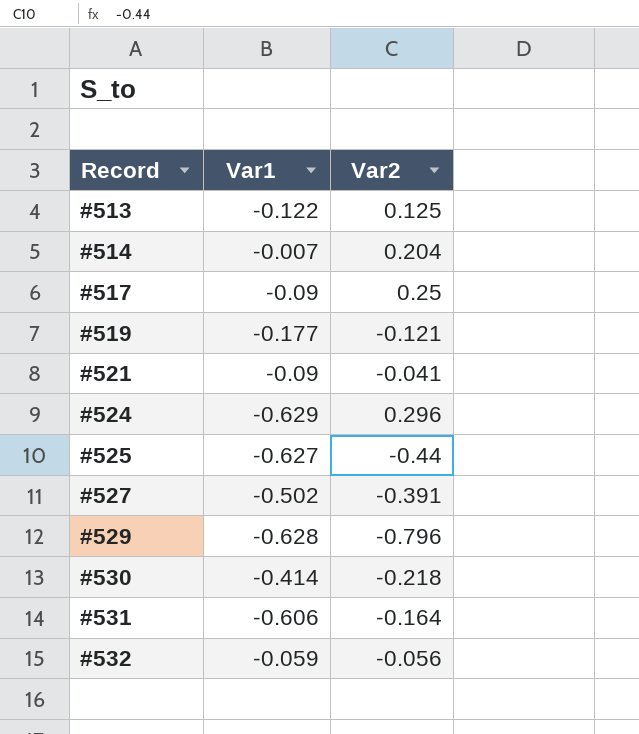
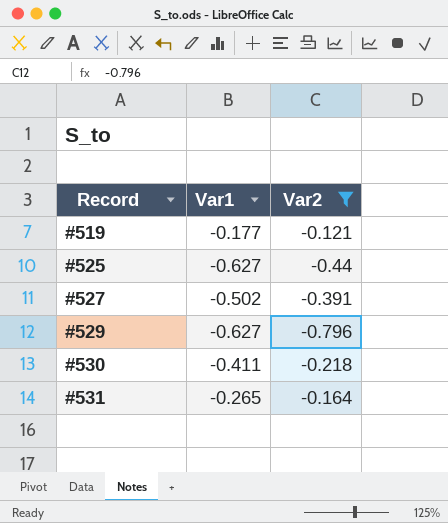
filter: none -> Var2 <= -0.121
#529 | Var1: -0.628 -> -0.627
#530 | Var1: -0.414 -> -0.411
#531 | Var1: -0.606 -> -0.265

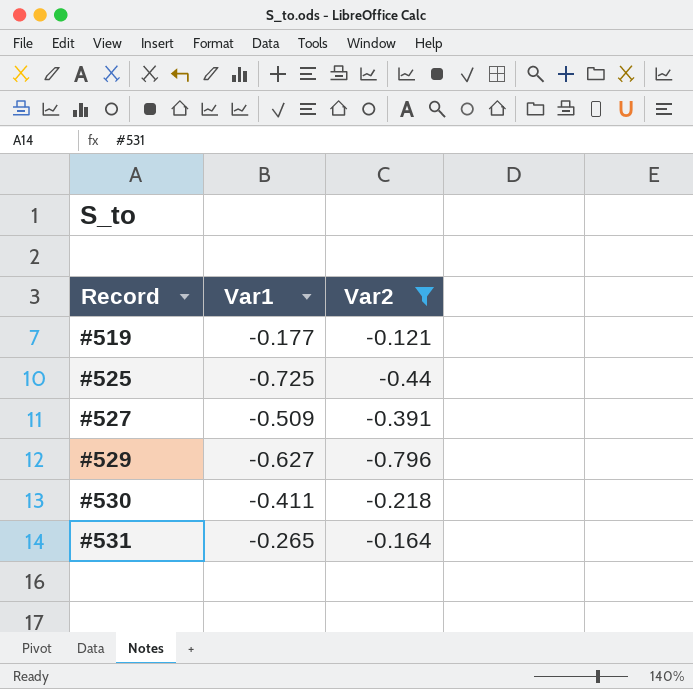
#525 | Var1: -0.627 -> -0.725
#527 | Var1: -0.502 -> -0.509

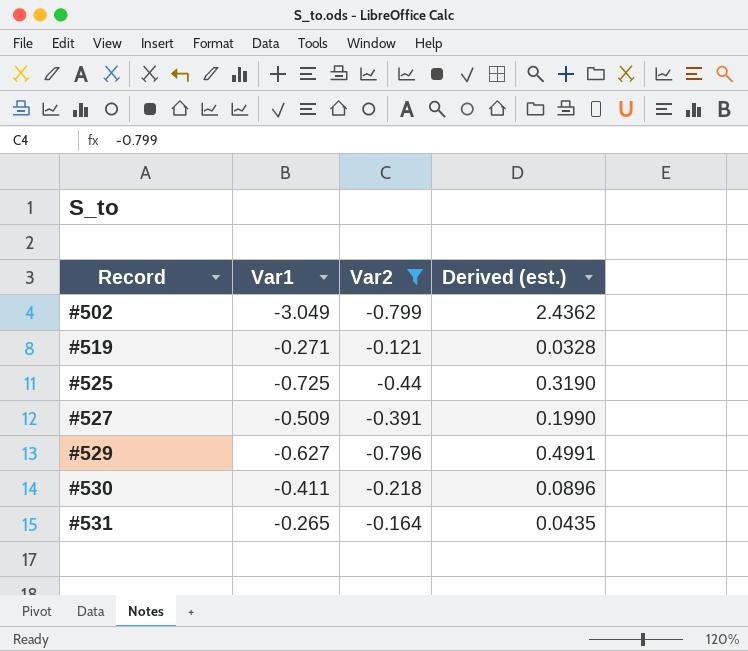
column Derived (est.) | formula: none -> [Var1] * [Var2]
row #502: none -> -3.049 | -0.799 | 2.4362
#519 | Var1: -0.177 -> -0.271

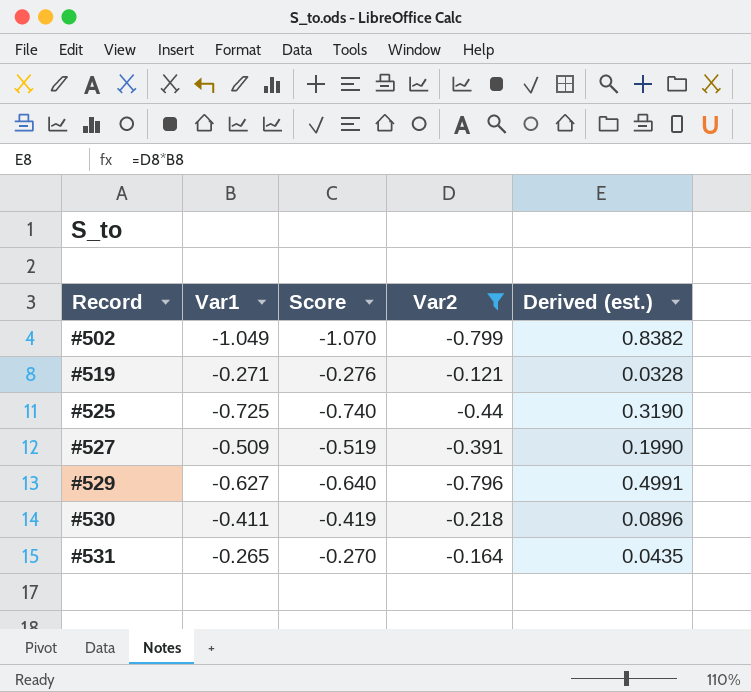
column Score | formula: none -> [Var1] * 1.02
#502 | Var1: -3.049 -> -1.049
#502 | Derived (est.): 2.4362 -> 0.8382

